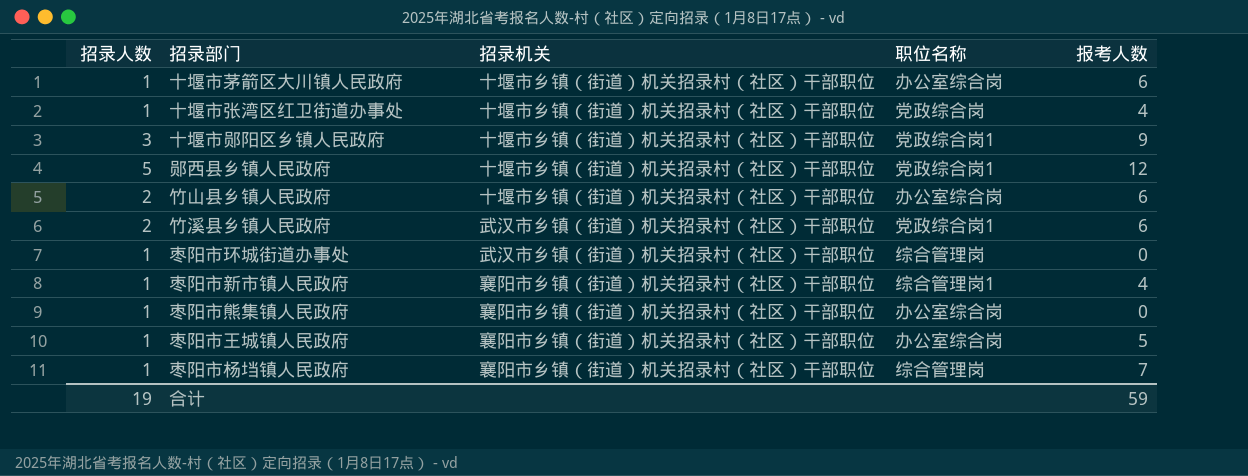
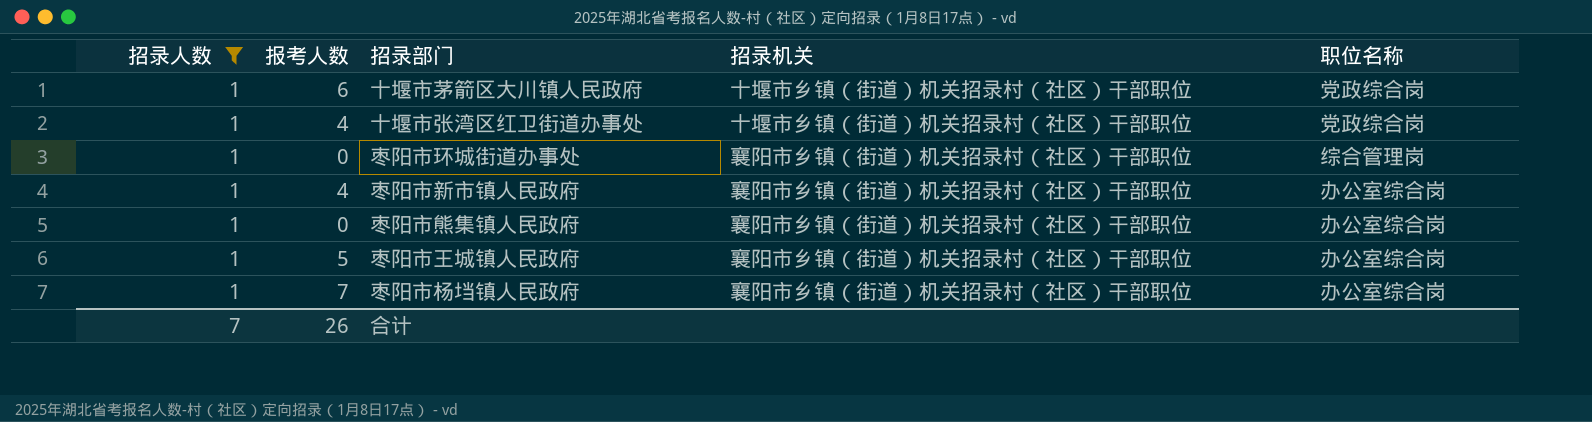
filter: none -> 招录人数 = 1
column 报考人数 | position: 5 -> 2
十堰市茅箭区大川镇人民政府 | 职位名称: 办公室综合岗 -> 党政综合岗
枣阳市环城街道办事处 | 招录机关: 武汉市乡镇（街道）机关招录村（社区）干部职位 -> 襄阳市乡镇（街道）机关招录村（社区）干部职位
枣阳市新市镇人民政府 | 职位名称: 综合管理岗1 -> 办公室综合岗
枣阳市杨垱镇人民政府 | 职位名称: 综合管理岗 -> 办公室综合岗
合计 | 招录人数: 19 -> 7
合计 | 报考人数: 59 -> 26

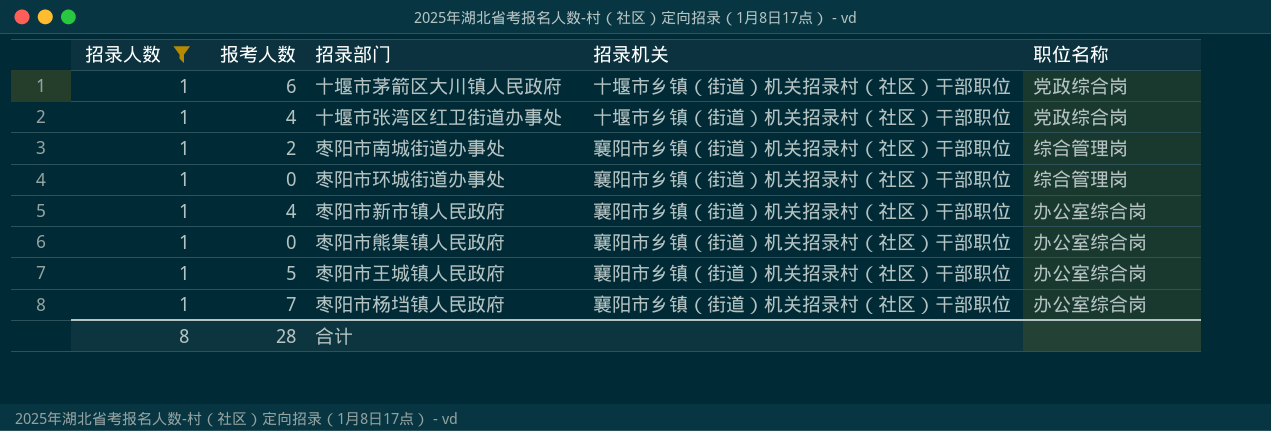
row 枣阳市南城街道办事处: none -> 1 | 2 | 襄阳市乡镇（街道）机关招录村（社区）干部职位 | 综合管理岗
合计 | 招录人数: 7 -> 8
合计 | 报考人数: 26 -> 28

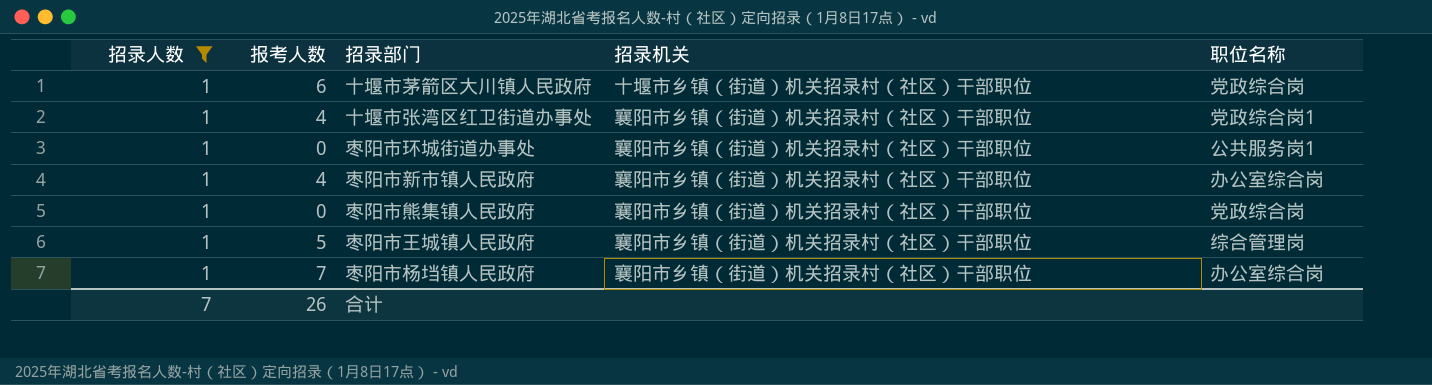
row 枣阳市南城街道办事处: 1 | 2 | 襄阳市乡镇（街道）机关招录村（社区）干部职位 | 综合管理岗 -> none
十堰市张湾区红卫街道办事处 | 招录机关: 十堰市乡镇（街道）机关招录村（社区）干部职位 -> 襄阳市乡镇（街道）机关招录村（社区）干部职位
十堰市张湾区红卫街道办事处 | 职位名称: 党政综合岗 -> 党政综合岗1
枣阳市环城街道办事处 | 职位名称: 综合管理岗 -> 公共服务岗1
枣阳市熊集镇人民政府 | 职位名称: 办公室综合岗 -> 党政综合岗
枣阳市王城镇人民政府 | 职位名称: 办公室综合岗 -> 综合管理岗
合计 | 招录人数: 8 -> 7
合计 | 报考人数: 28 -> 26

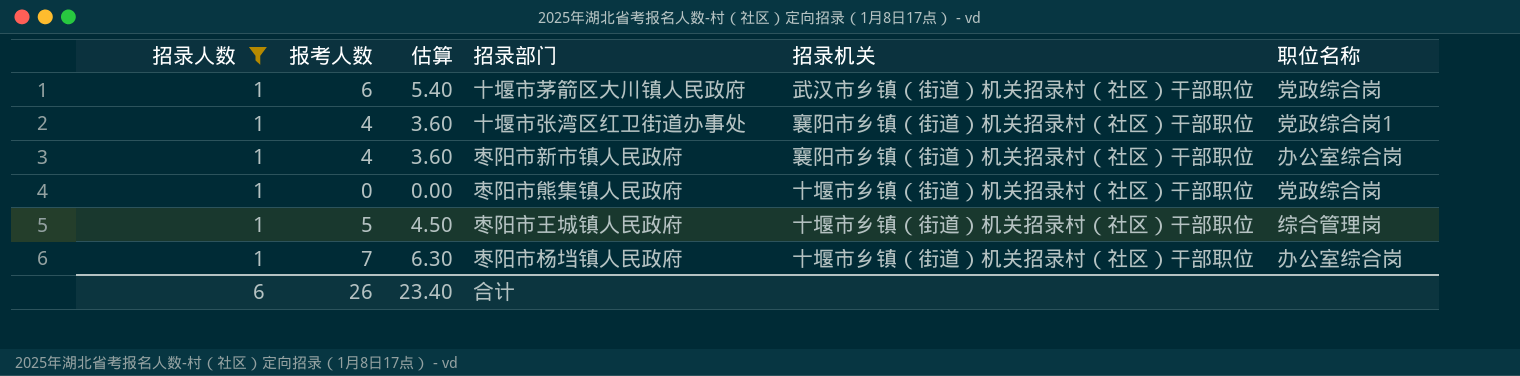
column 估算 | formula: none -> [报考人数] * 0.9
row 枣阳市环城街道办事处: 1 | 0 | 襄阳市乡镇（街道）机关招录村（社区）干部职位 | 公共服务岗1 -> none
十堰市茅箭区大川镇人民政府 | 招录机关: 十堰市乡镇（街道）机关招录村（社区）干部职位 -> 武汉市乡镇（街道）机关招录村（社区）干部职位
枣阳市熊集镇人民政府 | 招录机关: 襄阳市乡镇（街道）机关招录村（社区）干部职位 -> 十堰市乡镇（街道）机关招录村（社区）干部职位
枣阳市王城镇人民政府 | 招录机关: 襄阳市乡镇（街道）机关招录村（社区）干部职位 -> 十堰市乡镇（街道）机关招录村（社区）干部职位
枣阳市杨垱镇人民政府 | 招录机关: 襄阳市乡镇（街道）机关招录村（社区）干部职位 -> 十堰市乡镇（街道）机关招录村（社区）干部职位
合计 | 招录人数: 7 -> 6

